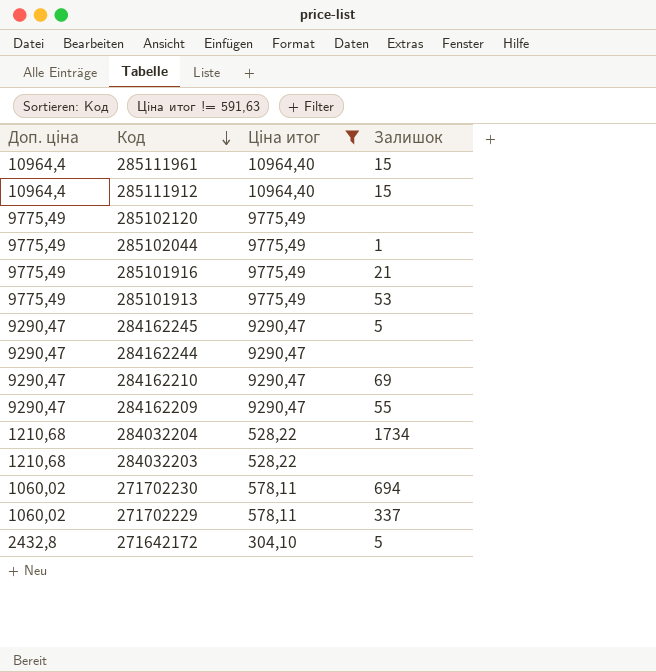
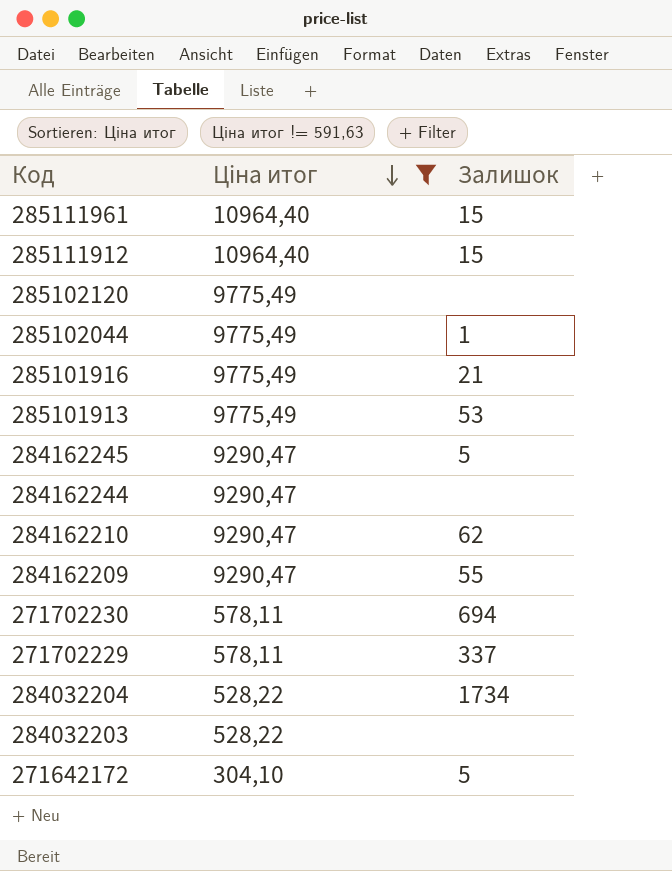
row order: Код descending -> Ціна итог descending
column Доп. ціна | position: 1 -> none
284162210 | Залишок: 69 -> 62

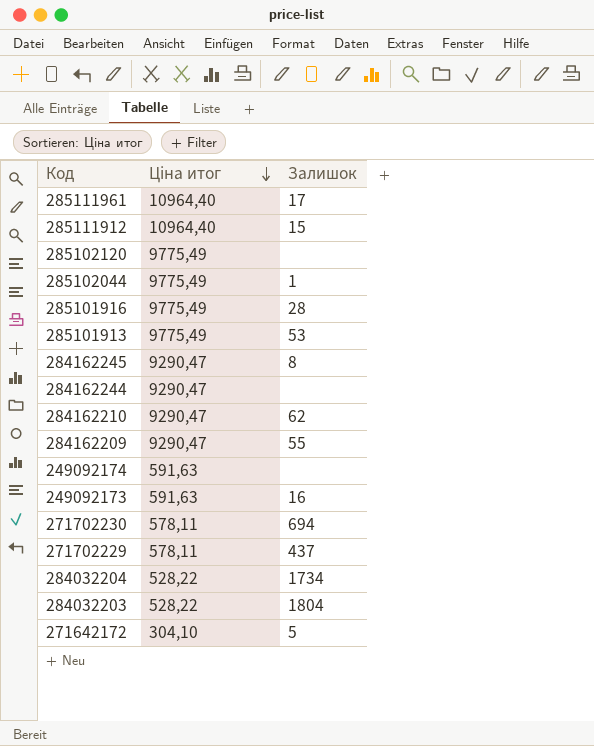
filter: Ціна итог != 591,63 -> none
285111961 | Залишок: 15 -> 17
285101916 | Залишок: 21 -> 28
284162245 | Залишок: 5 -> 8
271702229 | Залишок: 337 -> 437
284032203 | Залишок: none -> 1804

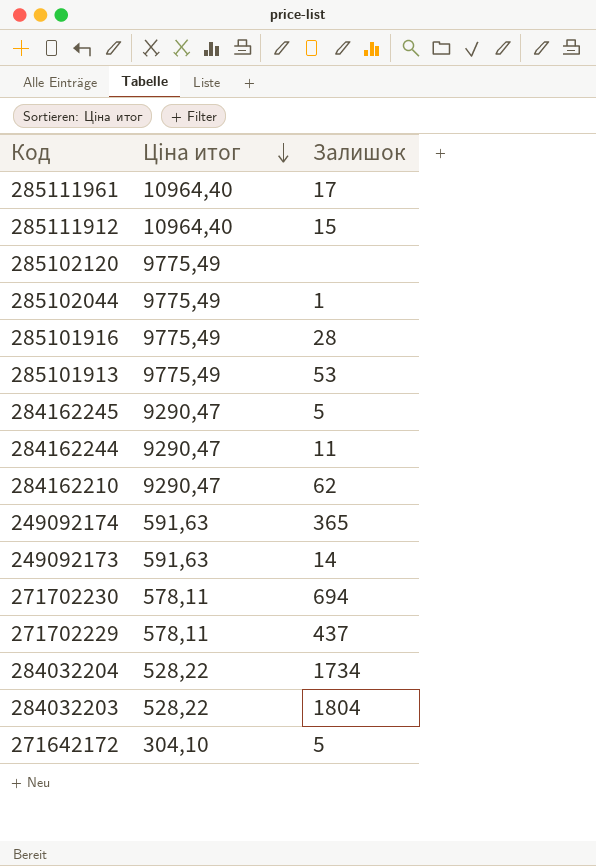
row 284162209: 9290,47 | 55 -> none
284162245 | Залишок: 8 -> 5
284162244 | Залишок: none -> 11
249092174 | Залишок: none -> 365
249092173 | Залишок: 16 -> 14

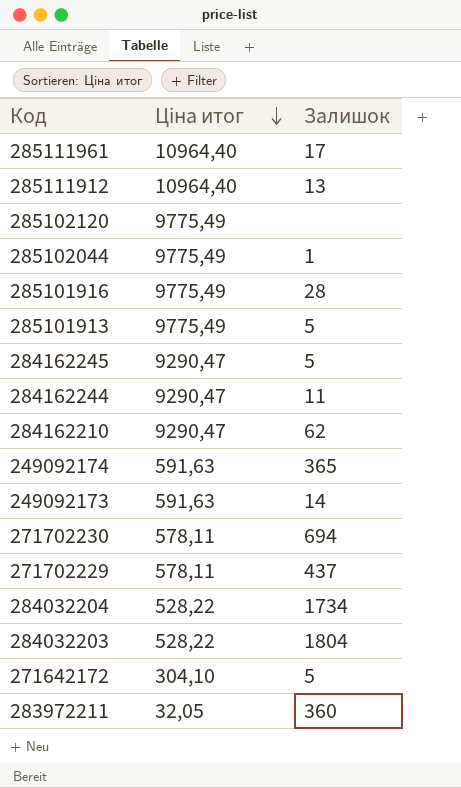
285111912 | Залишок: 15 -> 13
285101913 | Залишок: 53 -> 5
row 283972211: none -> 32,05 | 360

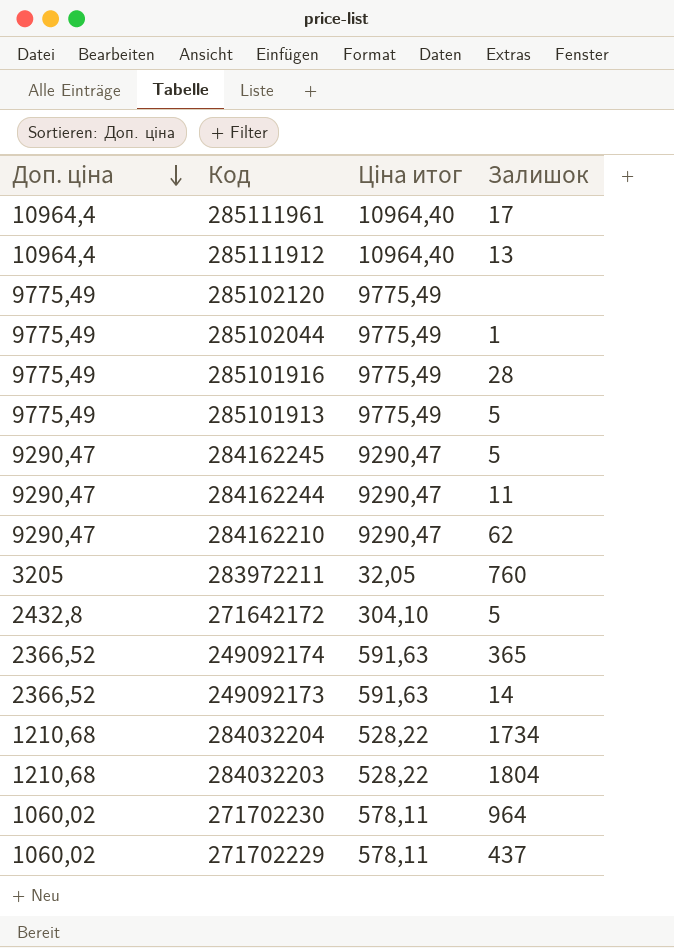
row order: Ціна итог descending -> Доп. ціна descending
column Доп. ціна | position: none -> 1
283972211 | Залишок: 360 -> 760
271702230 | Залишок: 694 -> 964

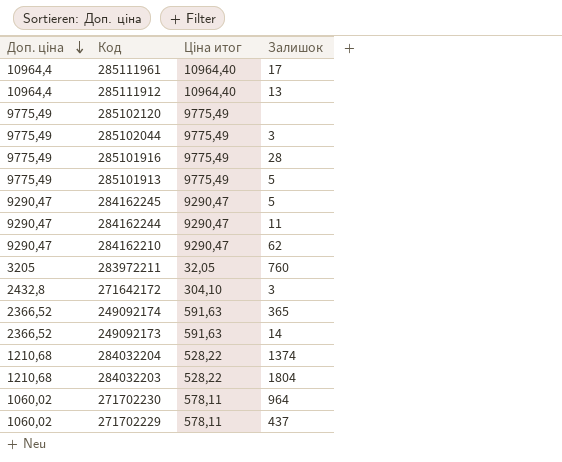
285102044 | Залишок: 1 -> 3
271642172 | Залишок: 5 -> 3
284032204 | Залишок: 1734 -> 1374

